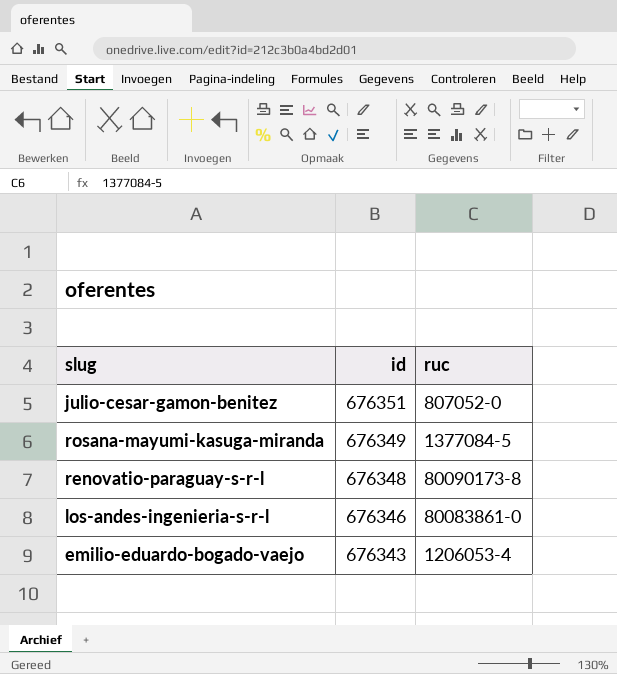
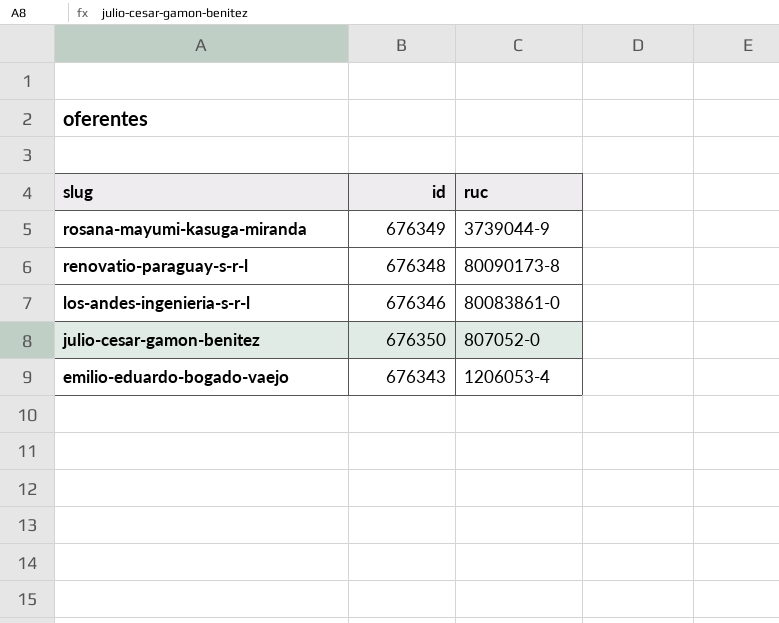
row order: id descending -> slug descending
rosana-mayumi-kasuga-miranda | ruc: 1377084-5 -> 3739044-9
julio-cesar-gamon-benitez | id: 676351 -> 676350

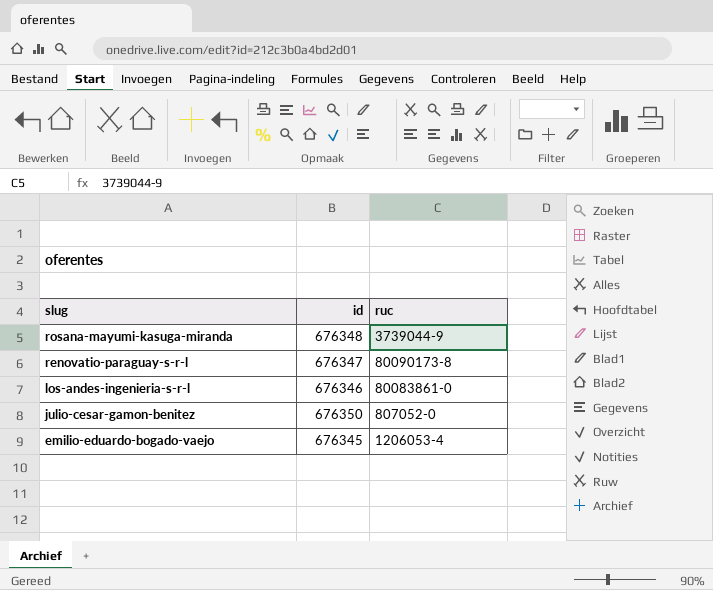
rosana-mayumi-kasuga-miranda | id: 676349 -> 676348
renovatio-paraguay-s-r-l | id: 676348 -> 676347
emilio-eduardo-bogado-vaejo | id: 676343 -> 676345

